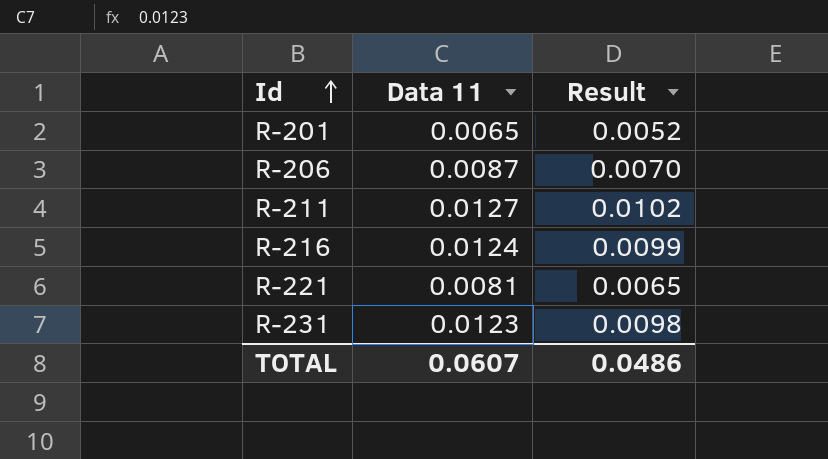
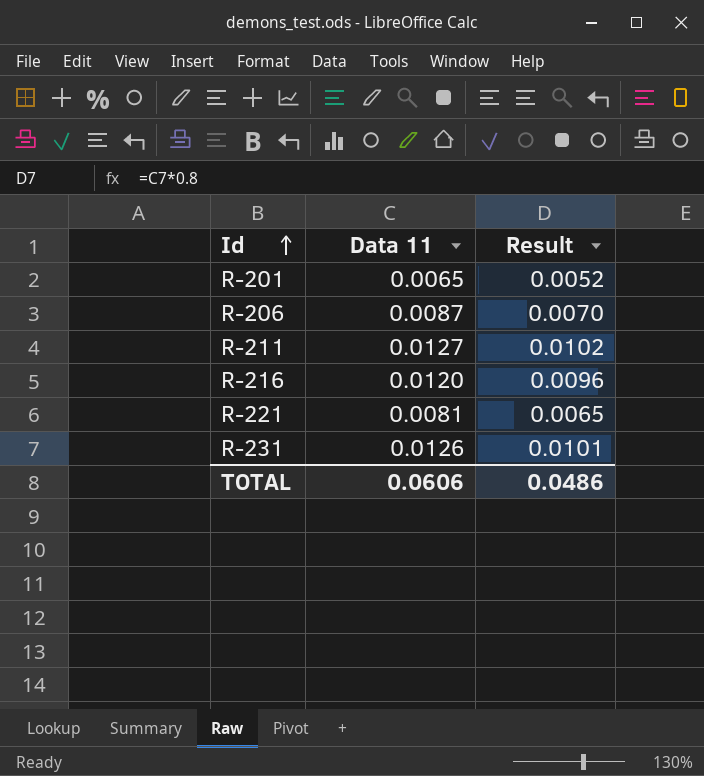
R-216 | Data 11: 0.0124 -> 0.0120
R-216 | Result: 0.0099 -> 0.0096
R-231 | Data 11: 0.0123 -> 0.0126
R-231 | Result: 0.0098 -> 0.0101
TOTAL | Data 11: 0.0607 -> 0.0606

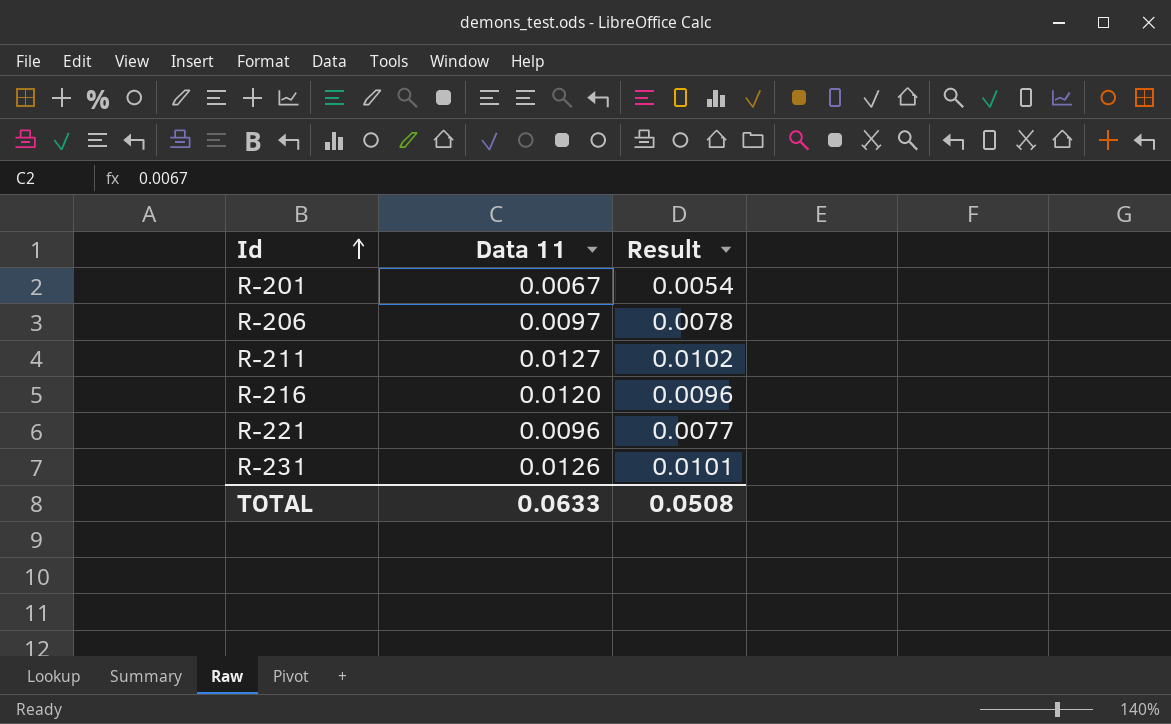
R-201 | Data 11: 0.0065 -> 0.0067
R-201 | Result: 0.0052 -> 0.0054
R-206 | Data 11: 0.0087 -> 0.0097
R-206 | Result: 0.0070 -> 0.0078
R-221 | Data 11: 0.0081 -> 0.0096
R-221 | Result: 0.0065 -> 0.0077
TOTAL | Data 11: 0.0606 -> 0.0633
TOTAL | Result: 0.0486 -> 0.0508

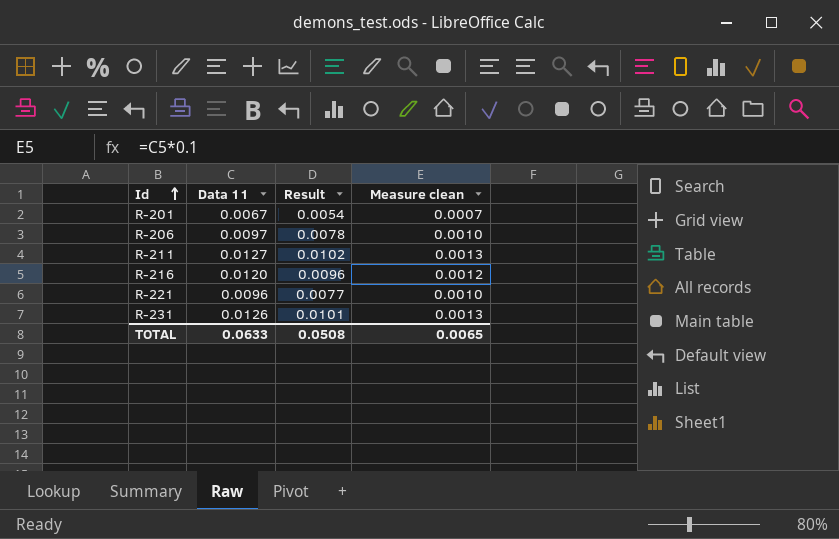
column Measure clean | formula: none -> [Data 11] * 0.1

